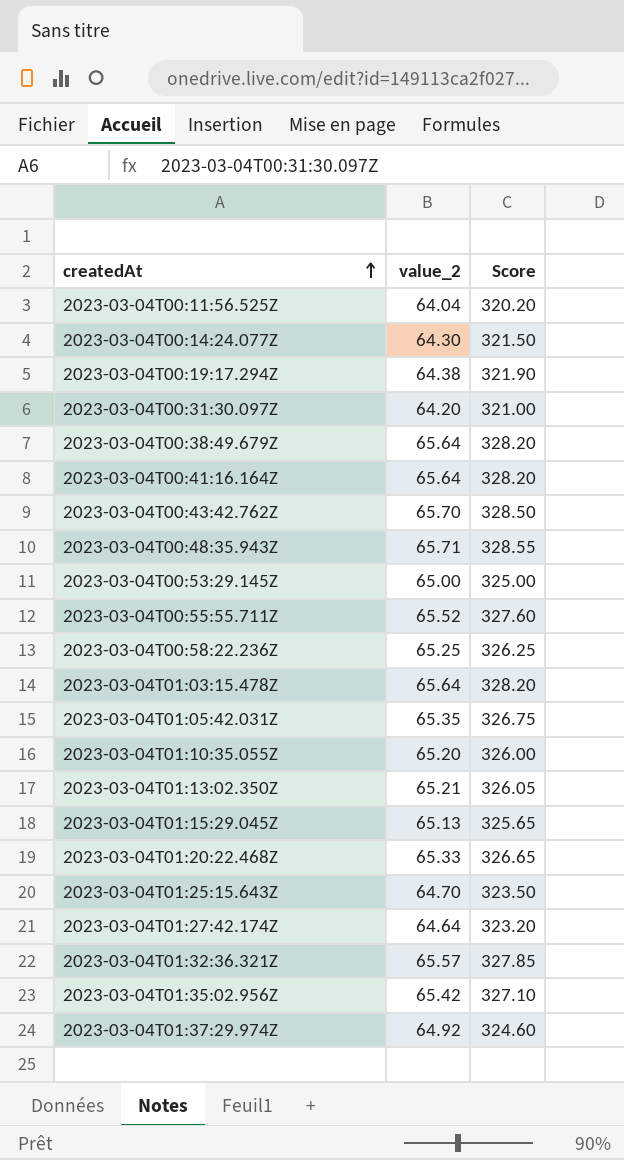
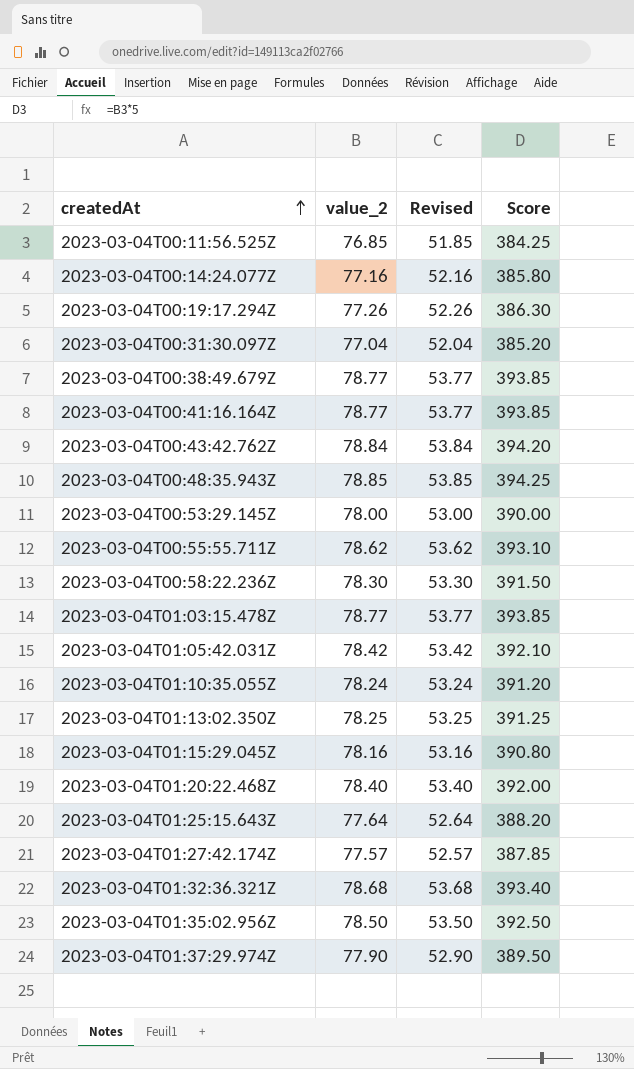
column Revised | formula: none -> [value_2] - 25
2023-03-04T00:11:56.525Z | value_2: 64.04 -> 76.85
2023-03-04T00:11:56.525Z | Score: 320.20 -> 384.25
2023-03-04T00:14:24.077Z | value_2: 64.30 -> 77.16
2023-03-04T00:14:24.077Z | Score: 321.50 -> 385.80
2023-03-04T00:19:17.294Z | value_2: 64.38 -> 77.26
2023-03-04T00:19:17.294Z | Score: 321.90 -> 386.30
2023-03-04T00:31:30.097Z | value_2: 64.20 -> 77.04
2023-03-04T00:31:30.097Z | Score: 321.00 -> 385.20
2023-03-04T00:38:49.679Z | value_2: 65.64 -> 78.77
2023-03-04T00:38:49.679Z | Score: 328.20 -> 393.85
2023-03-04T00:41:16.164Z | value_2: 65.64 -> 78.77
2023-03-04T00:41:16.164Z | Score: 328.20 -> 393.85
2023-03-04T00:43:42.762Z | value_2: 65.70 -> 78.84
2023-03-04T00:43:42.762Z | Score: 328.50 -> 394.20
2023-03-04T00:48:35.943Z | value_2: 65.71 -> 78.85
2023-03-04T00:48:35.943Z | Score: 328.55 -> 394.25
2023-03-04T00:53:29.145Z | value_2: 65.00 -> 78.00
2023-03-04T00:53:29.145Z | Score: 325.00 -> 390.00
2023-03-04T00:55:55.711Z | value_2: 65.52 -> 78.62
2023-03-04T00:55:55.711Z | Score: 327.60 -> 393.10
2023-03-04T00:58:22.236Z | value_2: 65.25 -> 78.30
2023-03-04T00:58:22.236Z | Score: 326.25 -> 391.50
2023-03-04T01:03:15.478Z | value_2: 65.64 -> 78.77
2023-03-04T01:03:15.478Z | Score: 328.20 -> 393.85
2023-03-04T01:05:42.031Z | value_2: 65.35 -> 78.42
2023-03-04T01:05:42.031Z | Score: 326.75 -> 392.10
2023-03-04T01:10:35.055Z | value_2: 65.20 -> 78.24
2023-03-04T01:10:35.055Z | Score: 326.00 -> 391.20
2023-03-04T01:13:02.350Z | value_2: 65.21 -> 78.25
2023-03-04T01:13:02.350Z | Score: 326.05 -> 391.25
2023-03-04T01:15:29.045Z | value_2: 65.13 -> 78.16
2023-03-04T01:15:29.045Z | Score: 325.65 -> 390.80
2023-03-04T01:20:22.468Z | value_2: 65.33 -> 78.40
2023-03-04T01:20:22.468Z | Score: 326.65 -> 392.00
2023-03-04T01:25:15.643Z | value_2: 64.70 -> 77.64
2023-03-04T01:25:15.643Z | Score: 323.50 -> 388.20
2023-03-04T01:27:42.174Z | value_2: 64.64 -> 77.57
2023-03-04T01:27:42.174Z | Score: 323.20 -> 387.85
2023-03-04T01:32:36.321Z | value_2: 65.57 -> 78.68
2023-03-04T01:32:36.321Z | Score: 327.85 -> 393.40
2023-03-04T01:35:02.956Z | value_2: 65.42 -> 78.50
2023-03-04T01:35:02.956Z | Score: 327.10 -> 392.50
2023-03-04T01:37:29.974Z | value_2: 64.92 -> 77.90
2023-03-04T01:37:29.974Z | Score: 324.60 -> 389.50

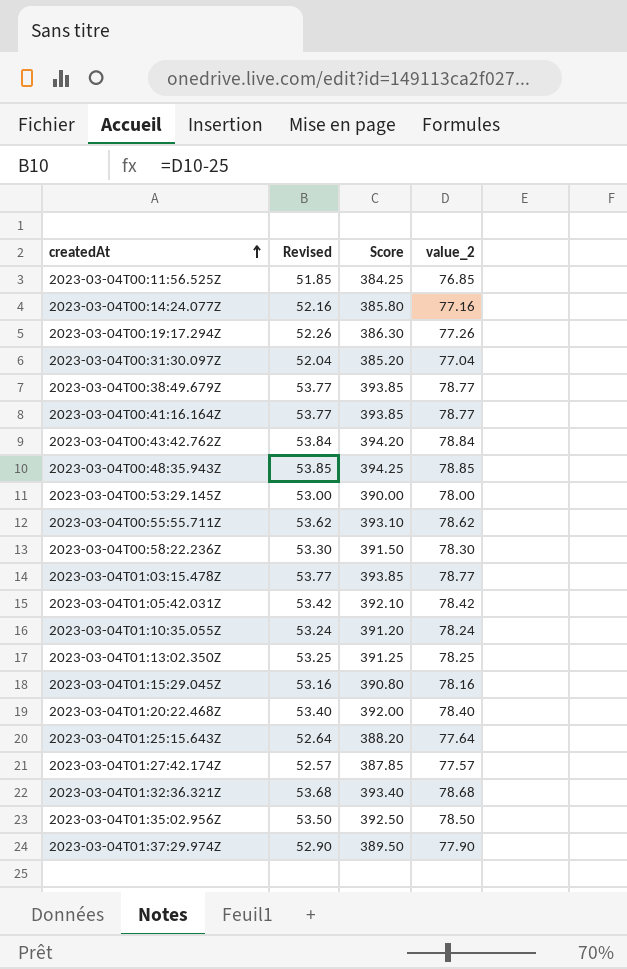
column value_2 | position: 2 -> 4

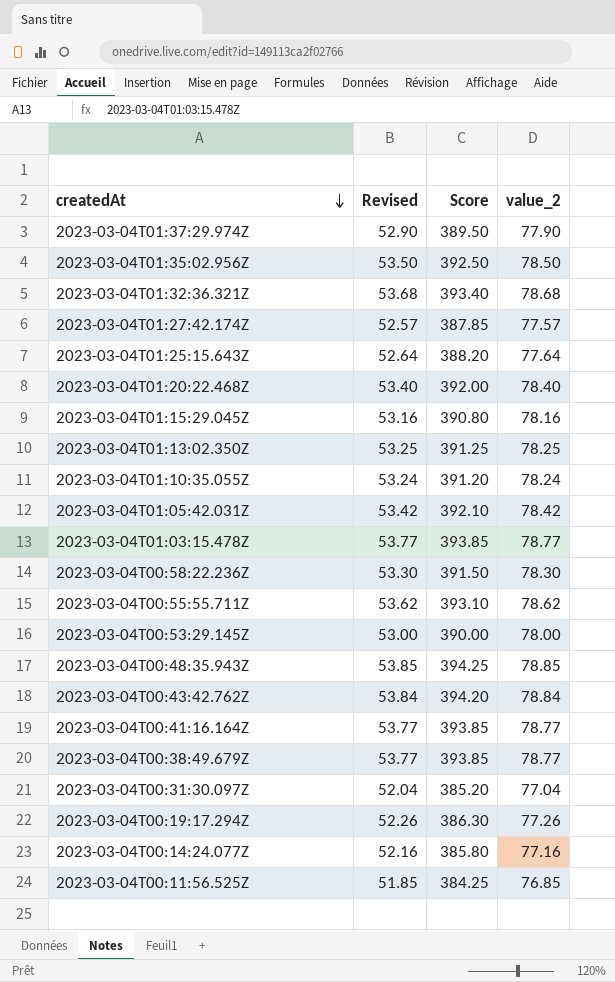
row order: createdAt ascending -> createdAt descending

